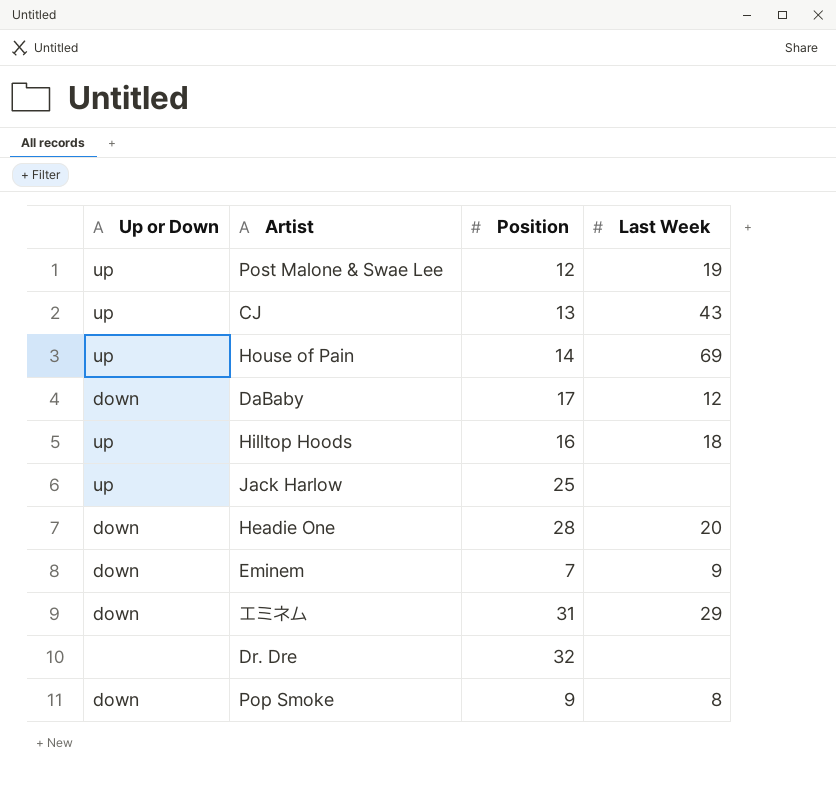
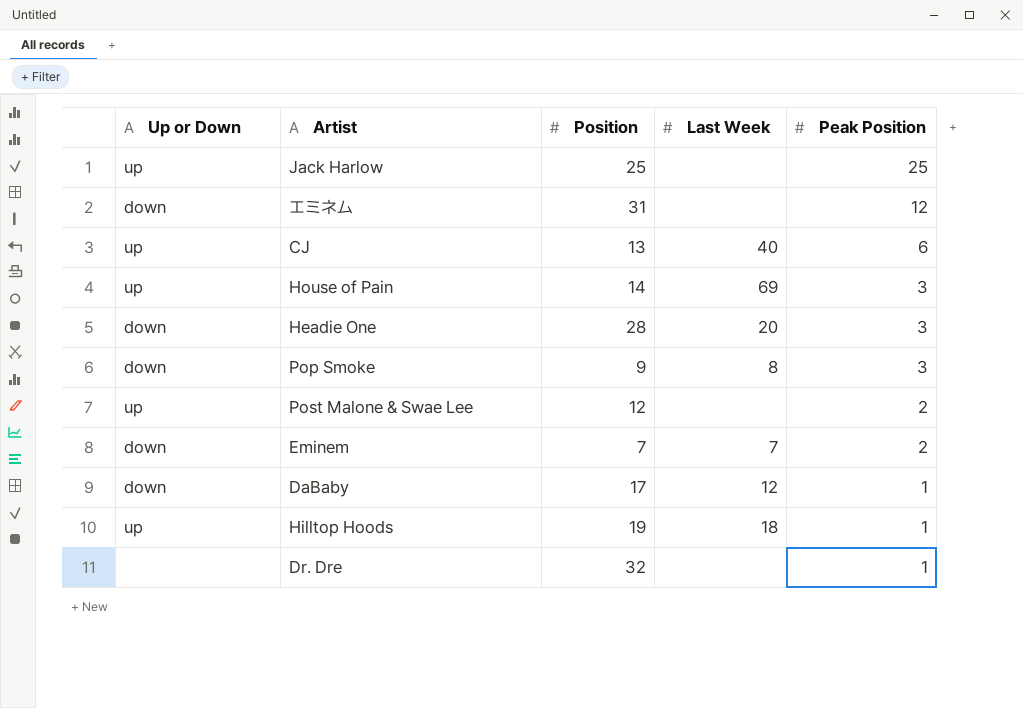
row order: none -> Peak Position descending
column Peak Position | position: none -> 5
エミネム | Last Week: 29 -> none
CJ | Last Week: 43 -> 40
Post Malone & Swae Lee | Last Week: 19 -> none
Eminem | Last Week: 9 -> 7
Hilltop Hoods | Position: 16 -> 19

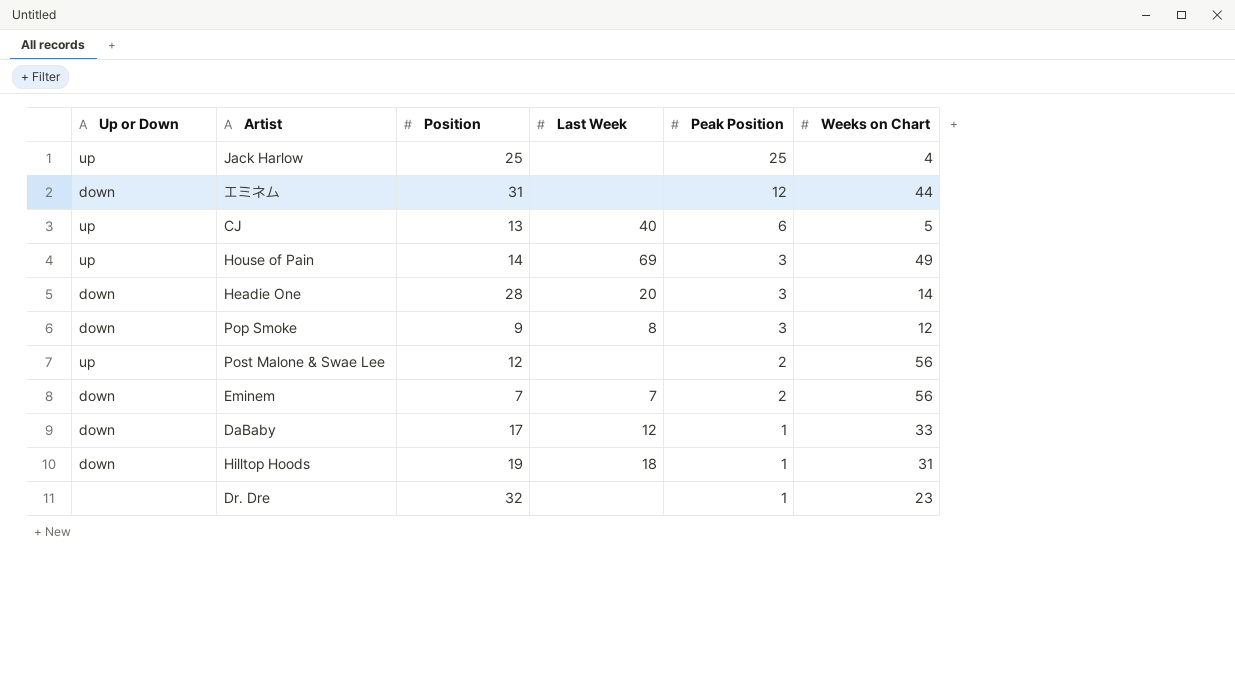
column Weeks on Chart | position: none -> 6
Hilltop Hoods | Up or Down: up -> down

